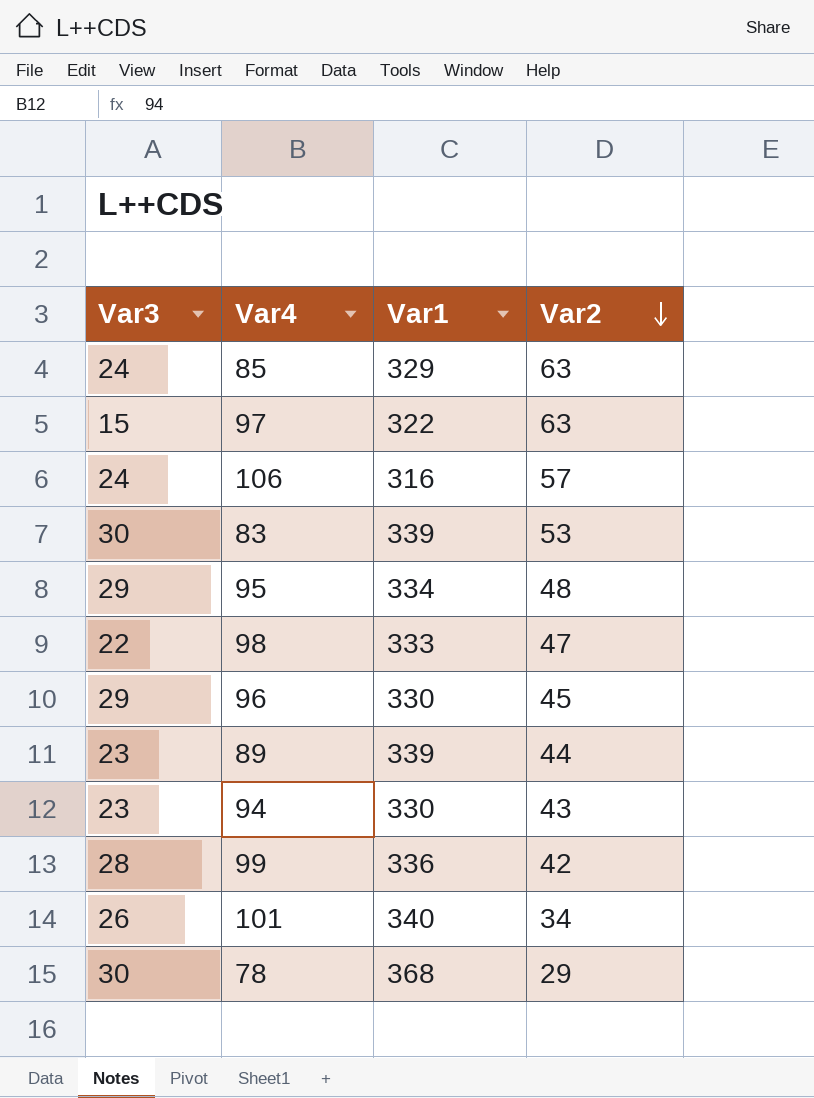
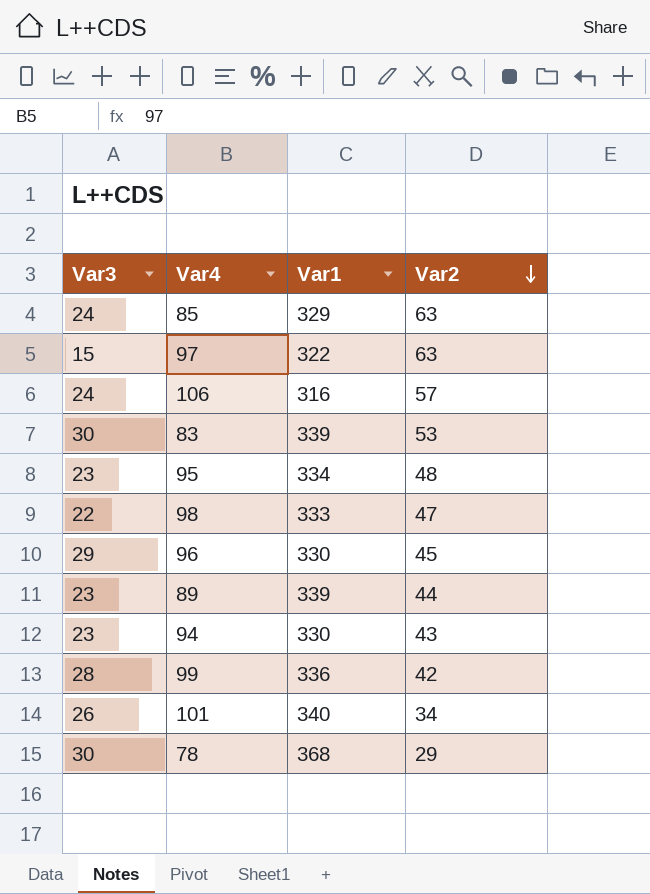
95 | Var3: 29 -> 23

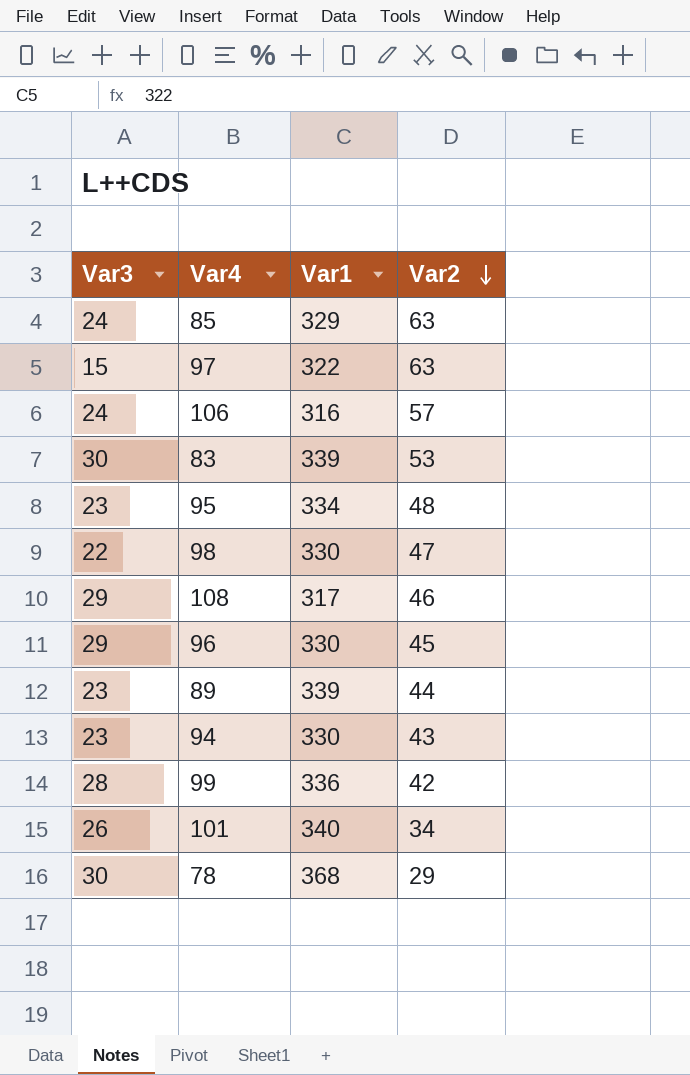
98 | Var1: 333 -> 330
row 108: none -> 29 | 317 | 46

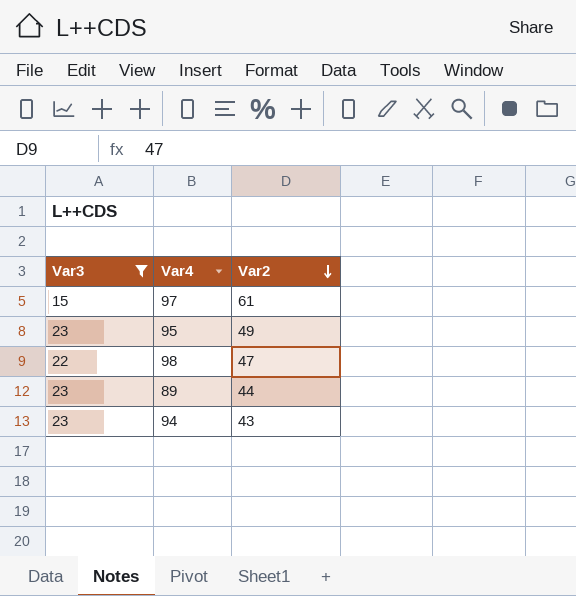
filter: none -> Var3 <= 23
column Var1 | position: 3 -> none
97 | Var2: 63 -> 61
95 | Var2: 48 -> 49

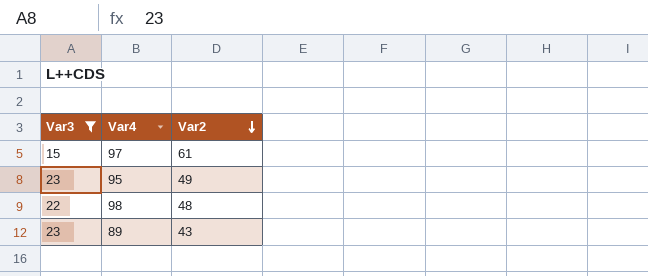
row 94: 23 | 43 -> none
98 | Var2: 47 -> 48
89 | Var2: 44 -> 43

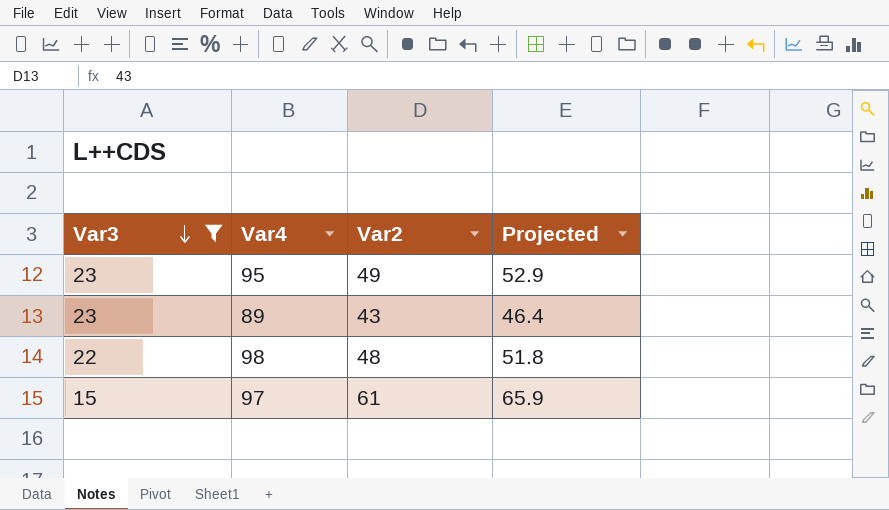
row order: Var2 descending -> Var3 descending
column Projected | formula: none -> [Var2] * 1.08

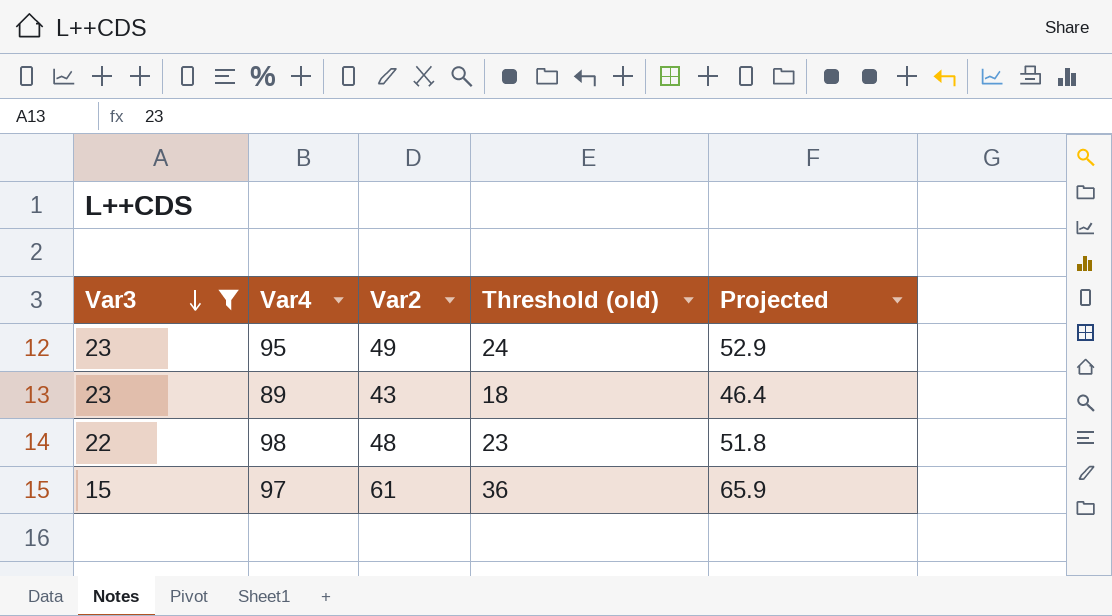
column Threshold (old) | formula: none -> [Var2] - 25

